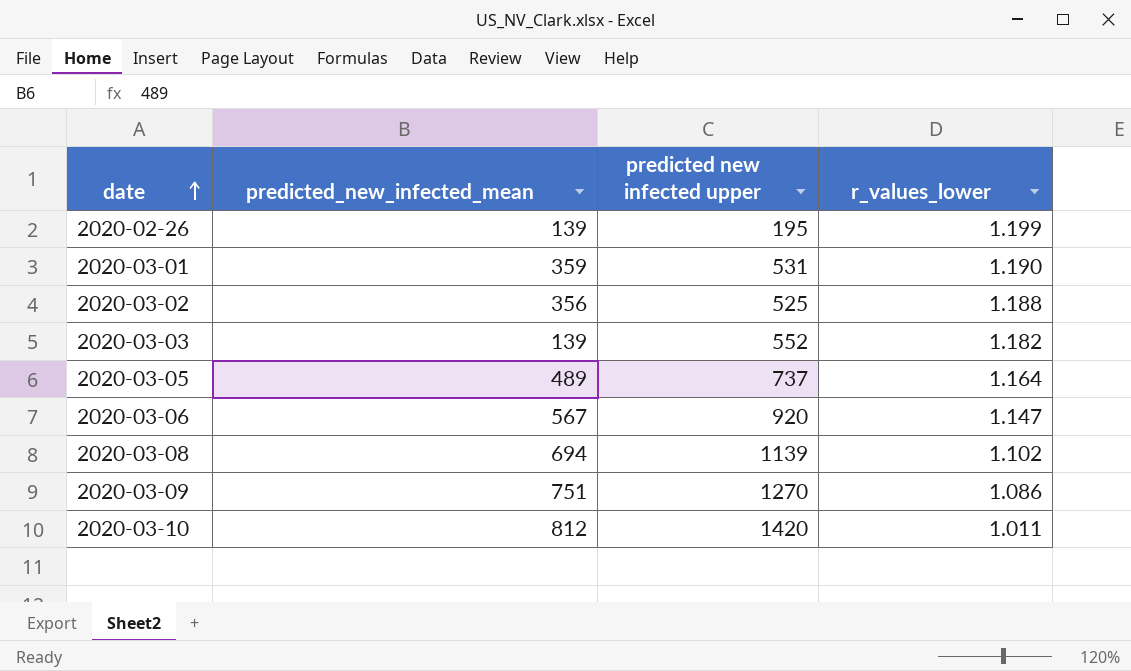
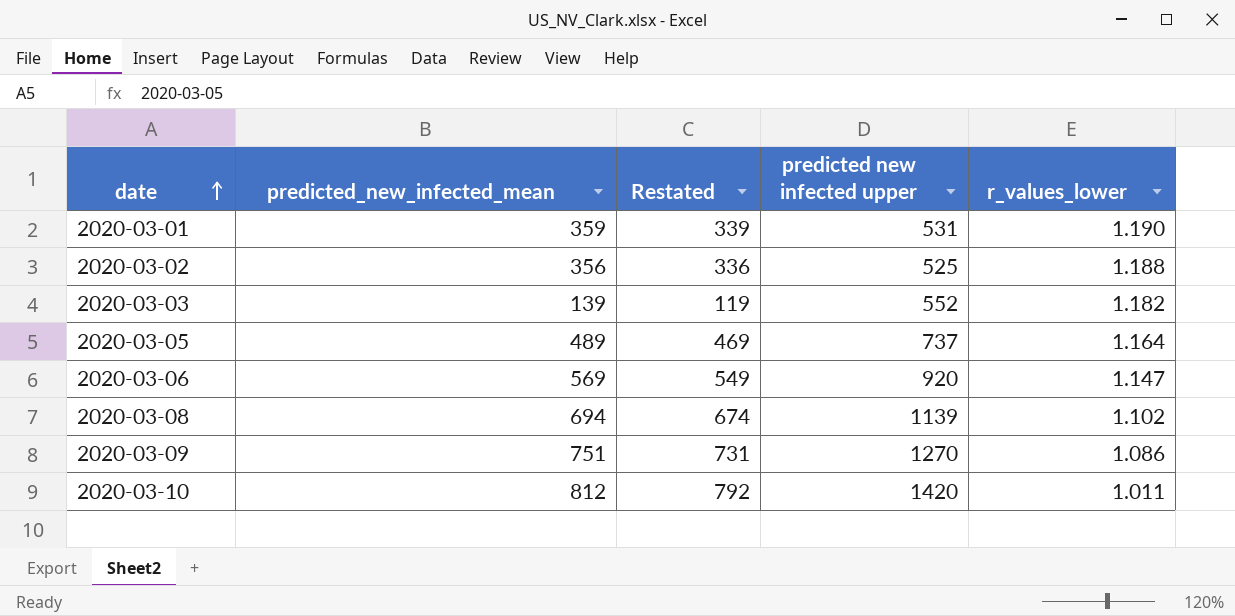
column Restated | formula: none -> [predicted_new_infected_mean] - 20
row 2020-02-26: 139 | 195 | 1.199 -> none
2020-03-06 | predicted_new_infected_mean: 567 -> 569

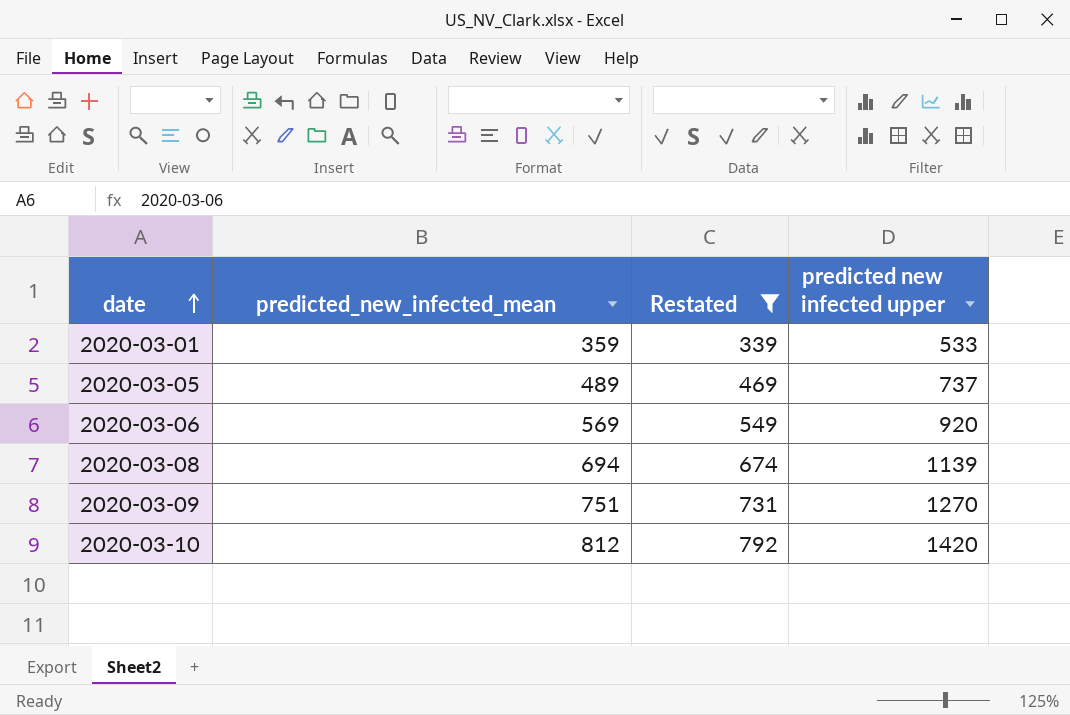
filter: none -> Restated >= 339
column r_values_lower | position: 5 -> none
2020-03-01 | predicted new infected upper: 531 -> 533

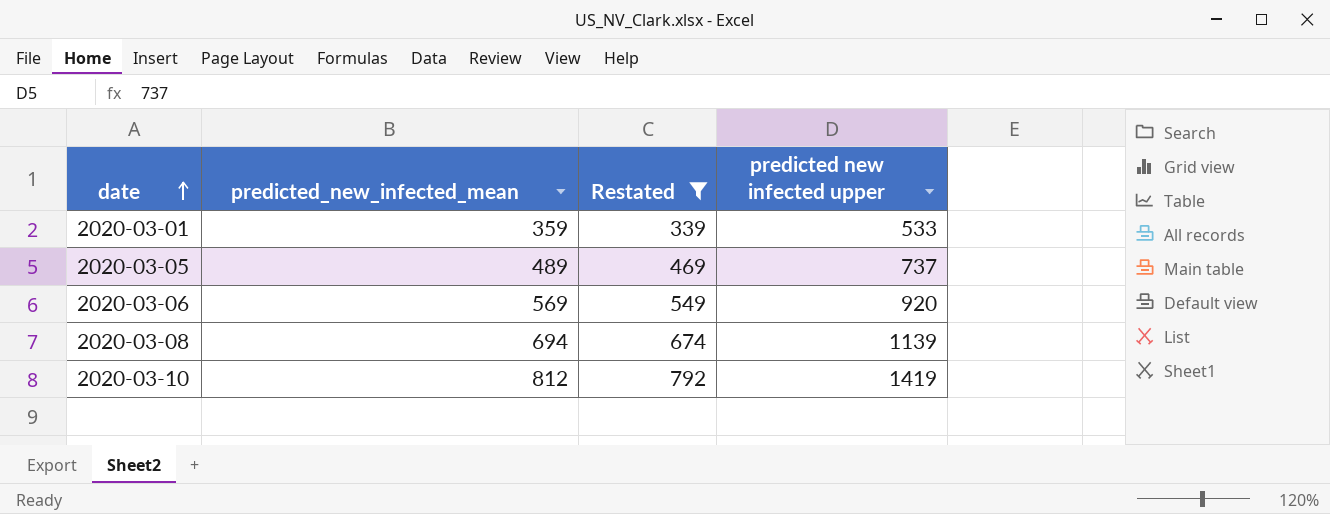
row 2020-03-09: 751 | 731 | 1270 -> none
2020-03-10 | predicted new infected upper: 1420 -> 1419

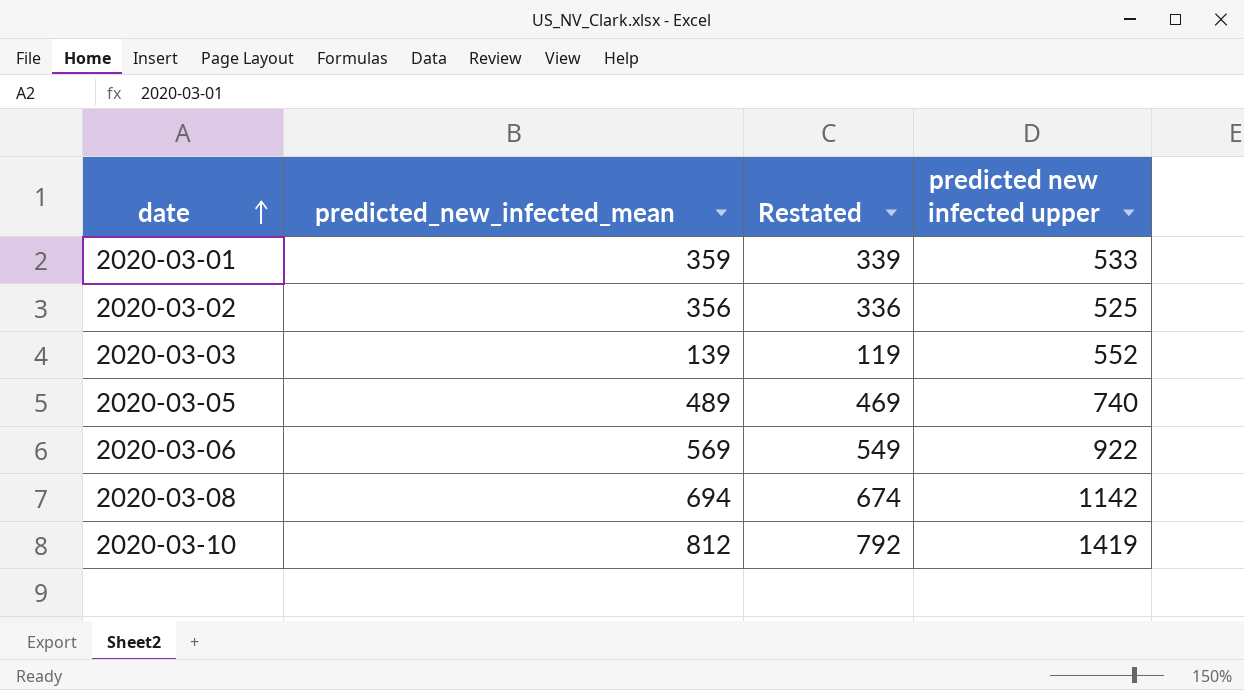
filter: Restated >= 339 -> none
2020-03-05 | predicted new infected upper: 737 -> 740
2020-03-06 | predicted new infected upper: 920 -> 922
2020-03-08 | predicted new infected upper: 1139 -> 1142

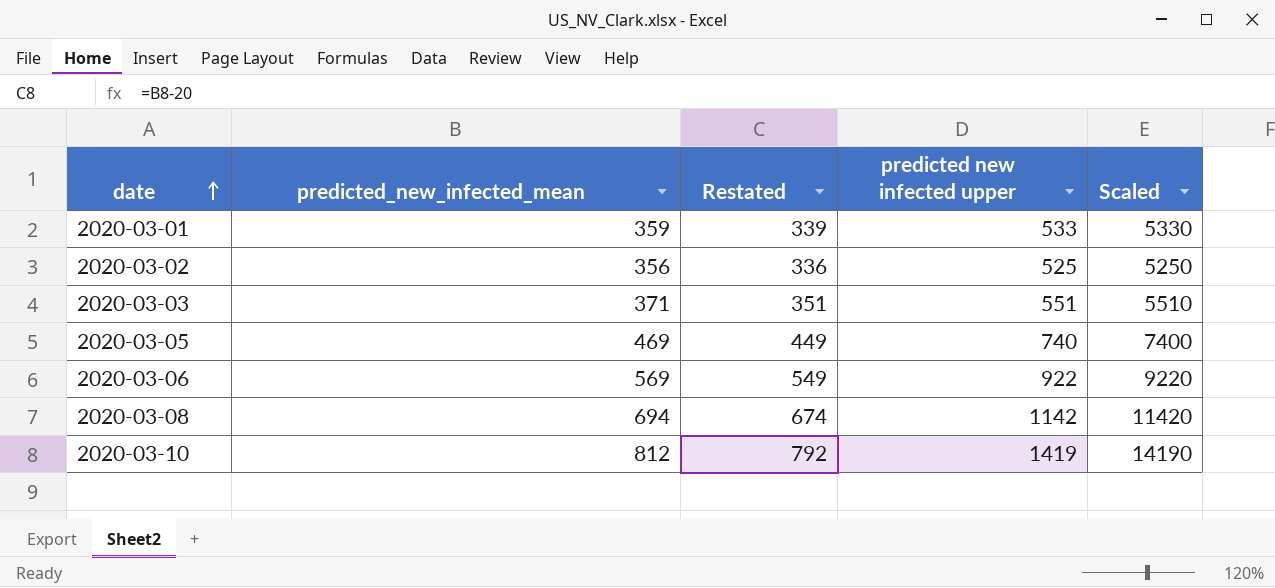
column Scaled | formula: none -> [predicted new infected upper] * 10
2020-03-03 | predicted_new_infected_mean: 139 -> 371
2020-03-03 | Restated: 119 -> 351
2020-03-03 | predicted new infected upper: 552 -> 551
2020-03-05 | predicted_new_infected_mean: 489 -> 469
2020-03-05 | Restated: 469 -> 449

